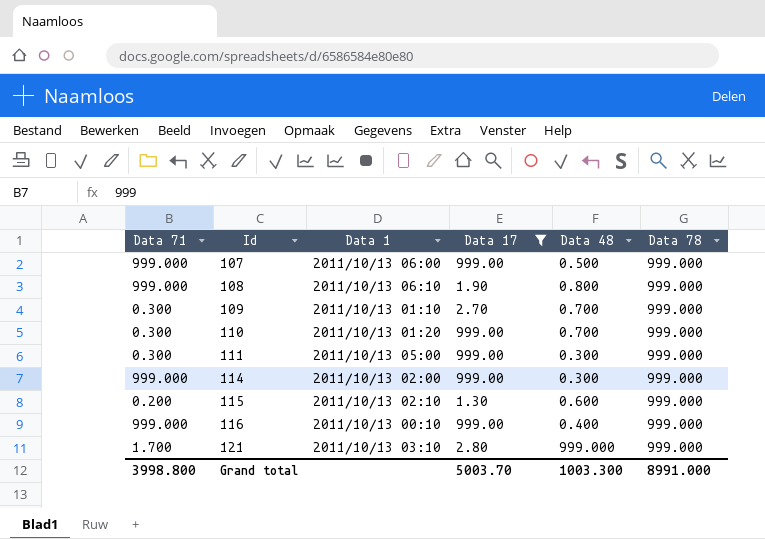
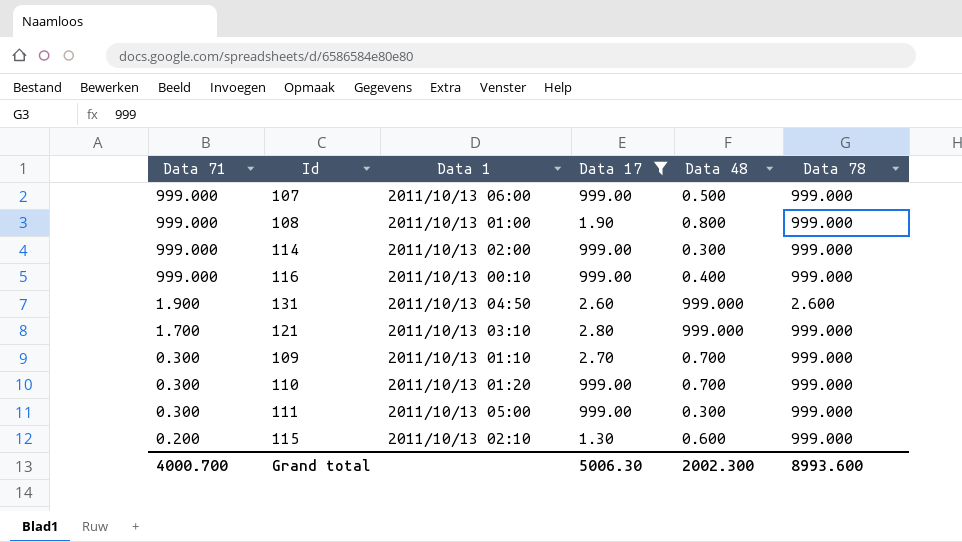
row order: Id ascending -> Data 71 descending
108 | Data 1: 2011/10/13 06:10 -> 2011/10/13 01:00
row 131: none -> 1.900 | 2011/10/13 04:50 | 2.60 | 999.000 | 2.600
Grand total | Data 71: 3998.800 -> 4000.700
Grand total | Data 17: 5003.70 -> 5006.30
Grand total | Data 48: 1003.300 -> 2002.300
Grand total | Data 78: 8991.000 -> 8993.600

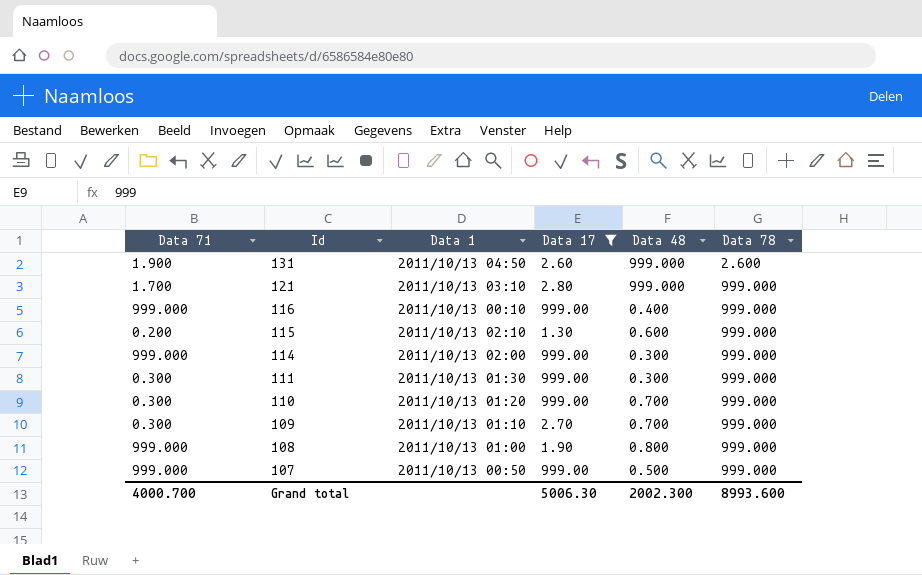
row order: Data 71 descending -> Id descending
111 | Data 1: 2011/10/13 05:00 -> 2011/10/13 01:30
107 | Data 1: 2011/10/13 06:00 -> 2011/10/13 00:50

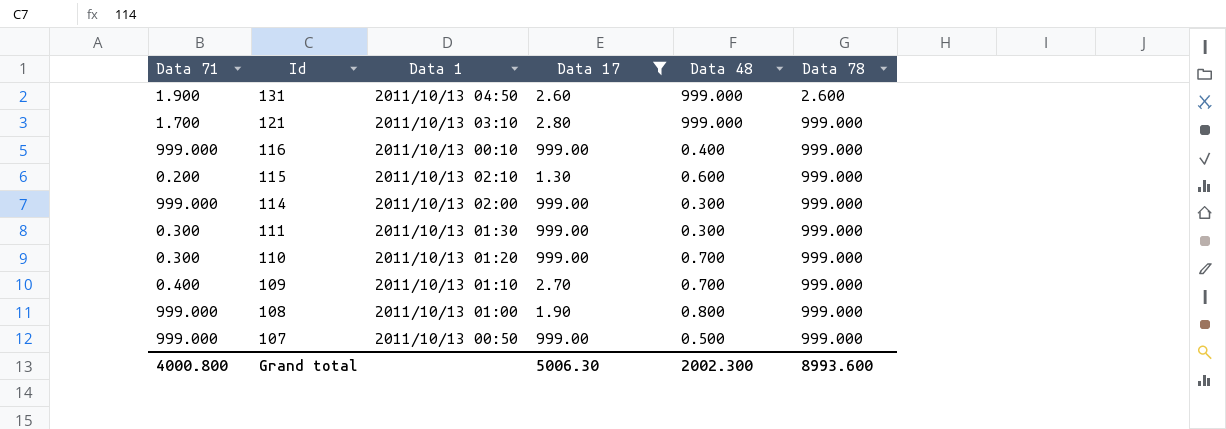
109 | Data 71: 0.300 -> 0.400
Grand total | Data 71: 4000.700 -> 4000.800

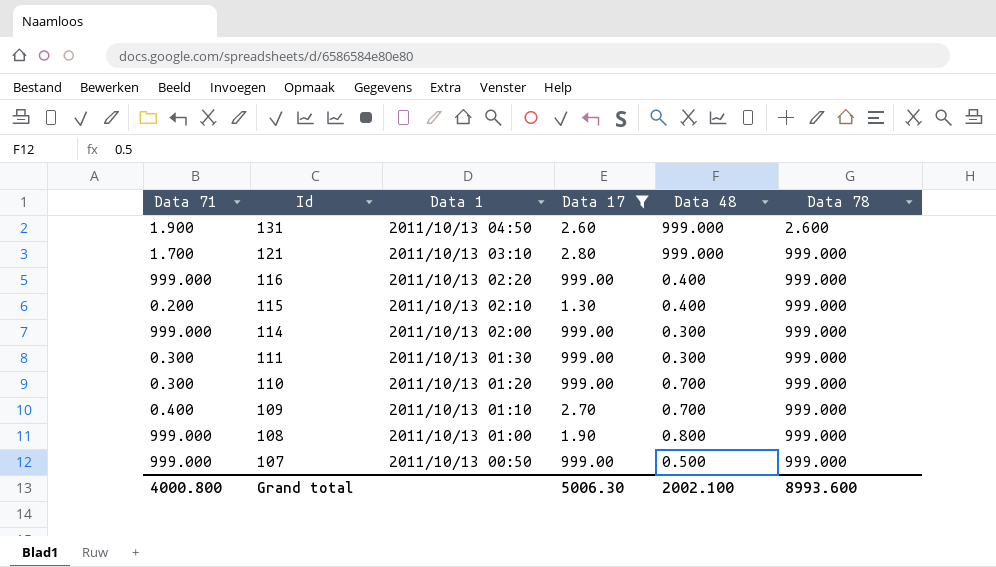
116 | Data 1: 2011/10/13 00:10 -> 2011/10/13 02:20
115 | Data 48: 0.600 -> 0.400
Grand total | Data 48: 2002.300 -> 2002.100

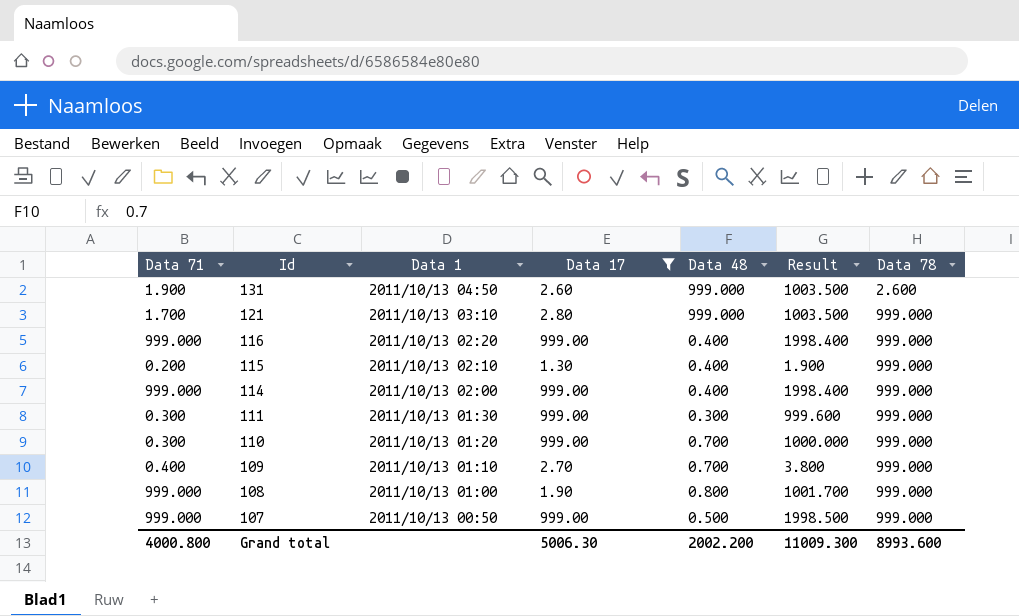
column Result | formula: none -> [Data 71] + [Data 17] + [Data 48]
114 | Data 48: 0.300 -> 0.400
Grand total | Data 48: 2002.100 -> 2002.200

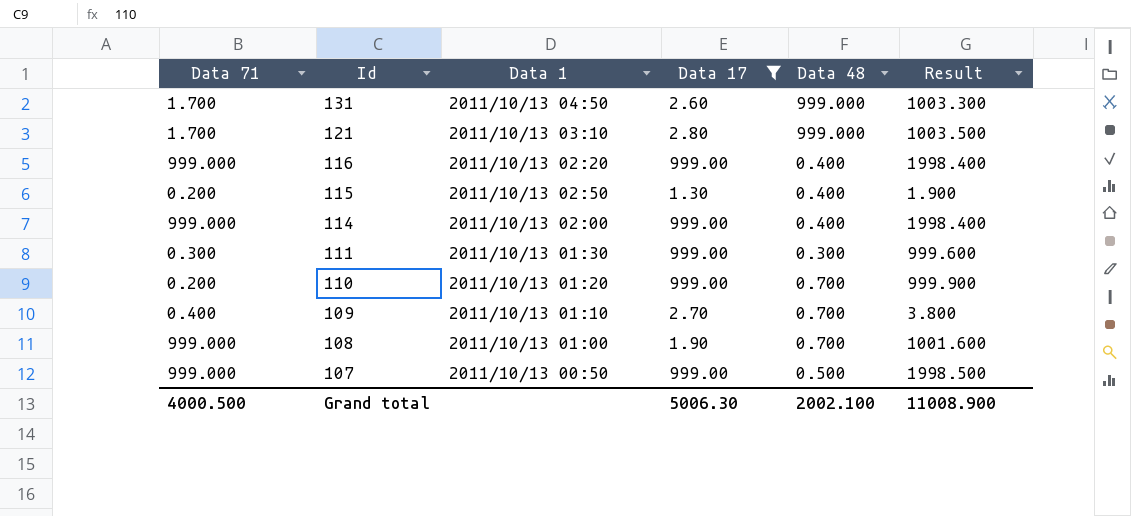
column Data 78 | position: 7 -> none
131 | Data 71: 1.900 -> 1.700
131 | Result: 1003.500 -> 1003.300
115 | Data 1: 2011/10/13 02:10 -> 2011/10/13 02:50
110 | Data 71: 0.300 -> 0.200
110 | Result: 1000.000 -> 999.900
108 | Data 48: 0.800 -> 0.700
108 | Result: 1001.700 -> 1001.600
Grand total | Data 71: 4000.800 -> 4000.500
Grand total | Data 48: 2002.200 -> 2002.100
Grand total | Result: 11009.300 -> 11008.900

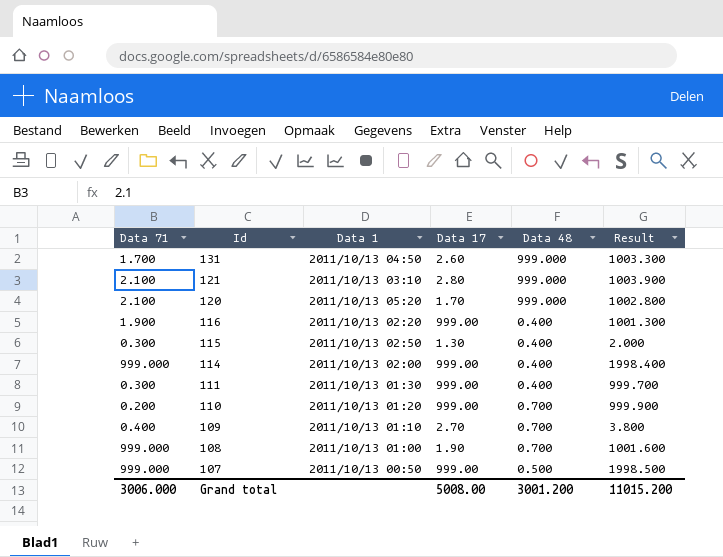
filter: Data 17 != 1.70 -> none
121 | Data 71: 1.700 -> 2.100
121 | Result: 1003.500 -> 1003.900
116 | Data 71: 999.000 -> 1.900
116 | Result: 1998.400 -> 1001.300
115 | Data 71: 0.200 -> 0.300
115 | Result: 1.900 -> 2.000
111 | Data 48: 0.300 -> 0.400
111 | Result: 999.600 -> 999.700
Grand total | Data 71: 4000.500 -> 3006.000
Grand total | Data 17: 5006.30 -> 5008.00
Grand total | Data 48: 2002.100 -> 3001.200
Grand total | Result: 11008.900 -> 11015.200

